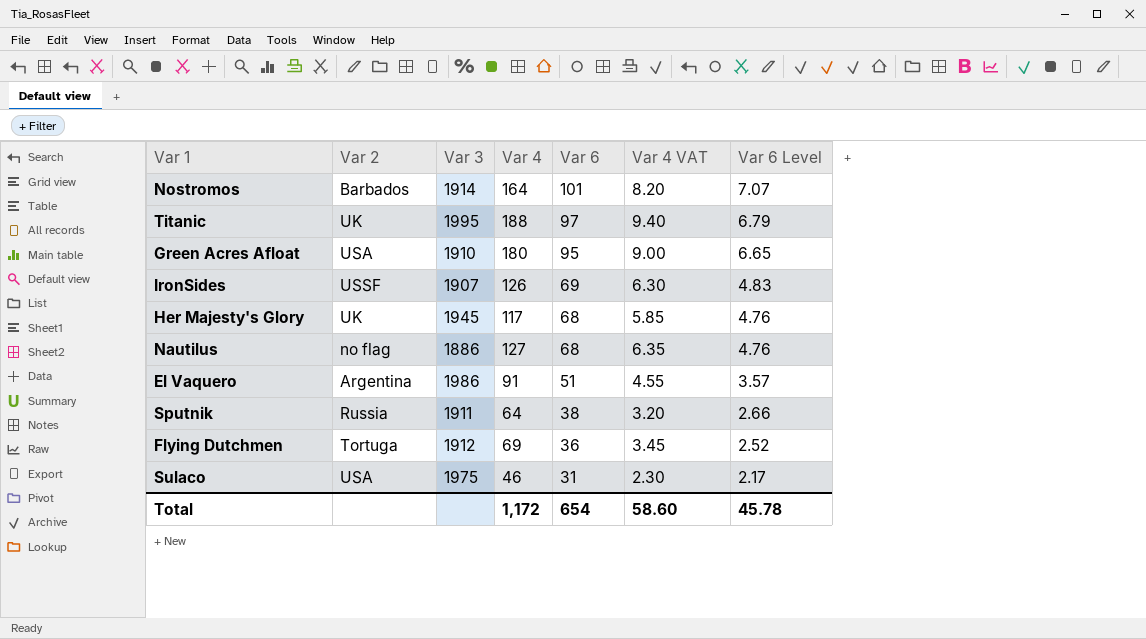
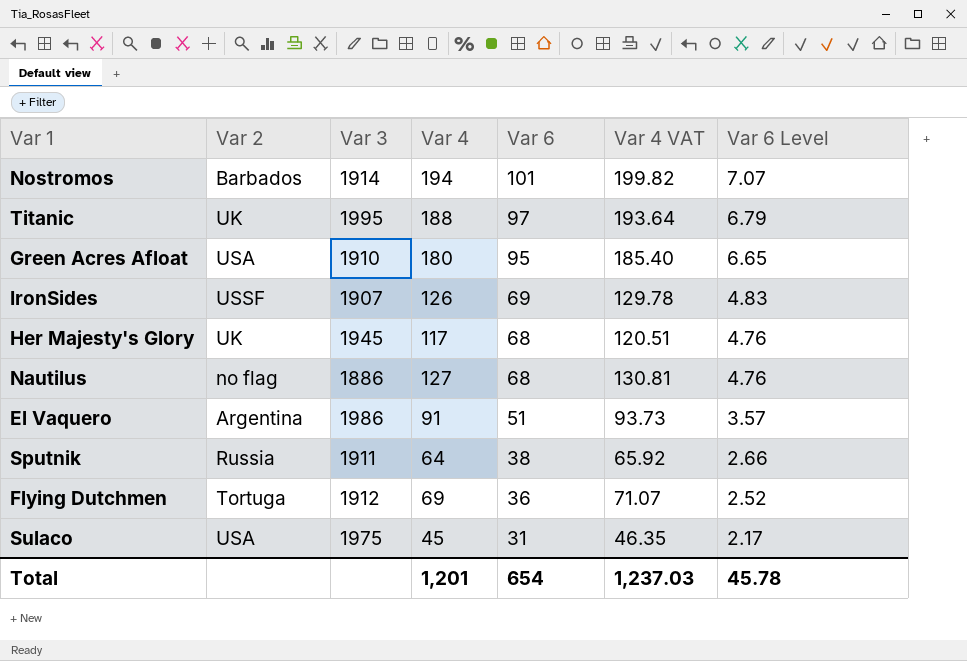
column Var 4 VAT | formula: [Var 4] * 0.05 -> [Var 4] * 1.03
Nostromos | Var 4: 164 -> 194
Sulaco | Var 4: 46 -> 45
Total | Var 4: 1,172 -> 1,201
Total | Var 4 VAT: 58.60 -> 1,237.03

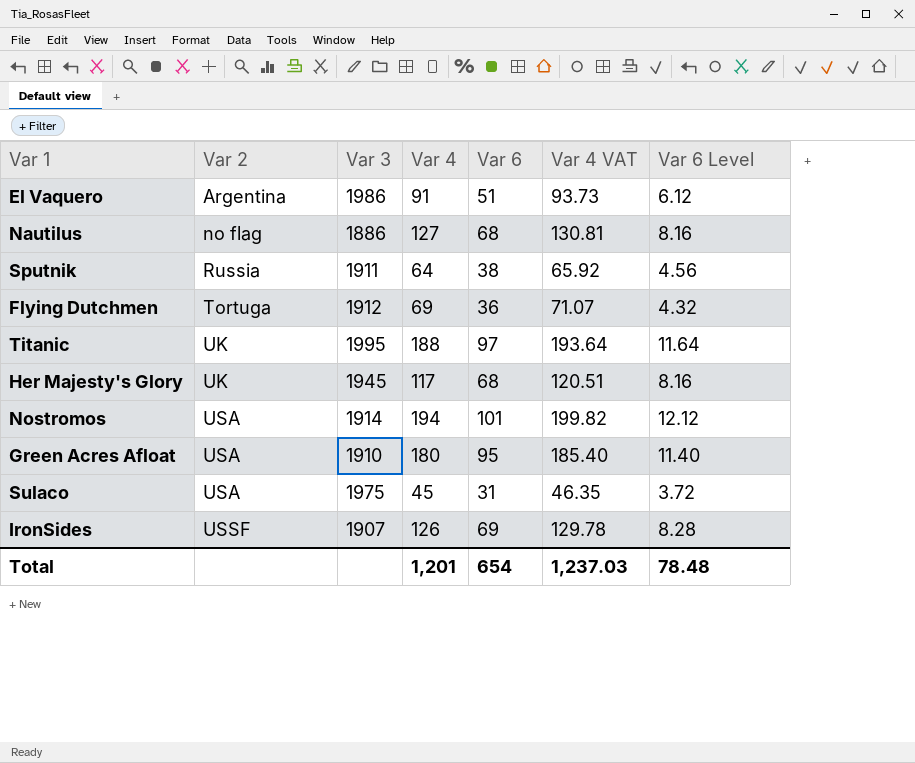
row order: Var 6 descending -> Var 2 ascending
column Var 6 Level | formula: [Var 6] * 0.07 -> [Var 6] * 0.12
Nostromos | Var 2: Barbados -> USA
Total | Var 6 Level: 45.78 -> 78.48

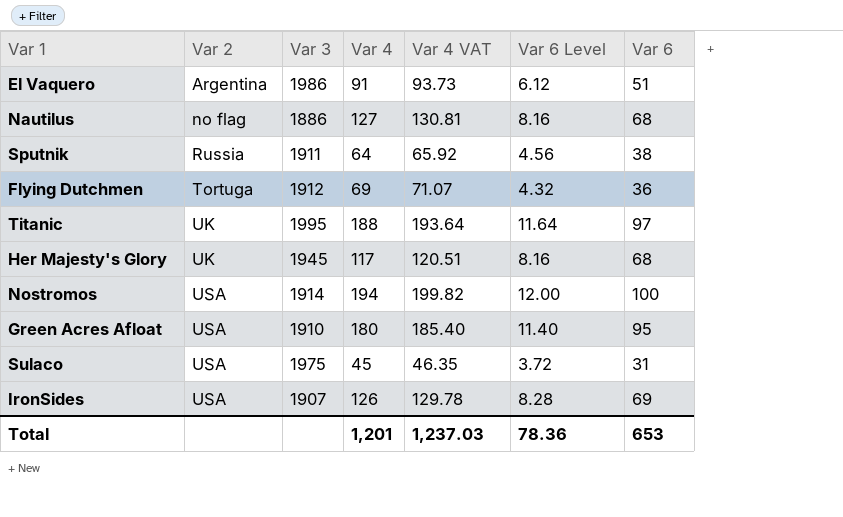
column Var 6 | position: 5 -> 7
Nostromos | Var 6 Level: 12.12 -> 12.00
Nostromos | Var 6: 101 -> 100
IronSides | Var 2: USSF -> USA
Total | Var 6 Level: 78.48 -> 78.36
Total | Var 6: 654 -> 653

